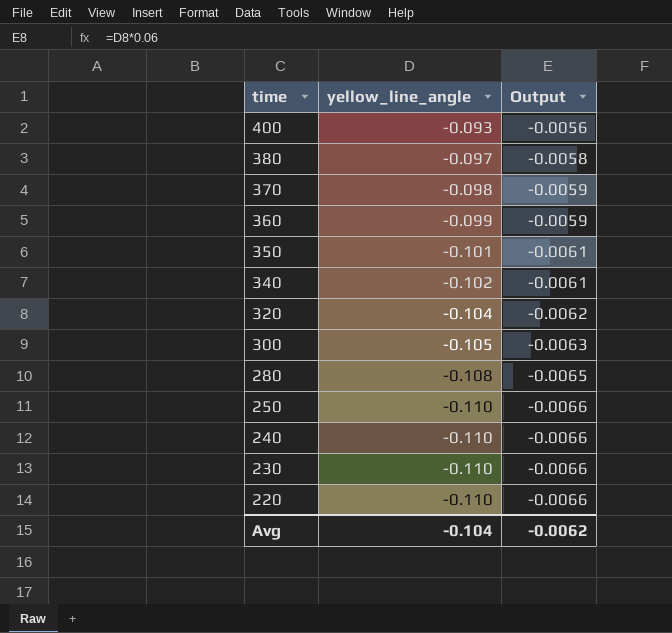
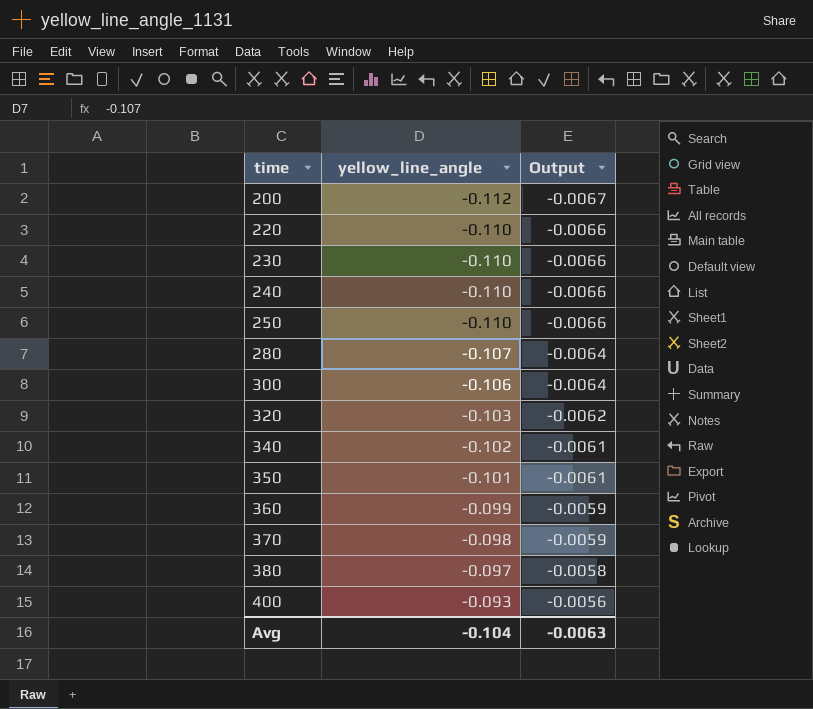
row order: time descending -> time ascending
row 200: none -> -0.112 | -0.0067
280 | yellow_line_angle: -0.108 -> -0.107
280 | Output: -0.0065 -> -0.0064
300 | yellow_line_angle: -0.105 -> -0.106
300 | Output: -0.0063 -> -0.0064
320 | yellow_line_angle: -0.104 -> -0.103
Avg | Output: -0.0062 -> -0.0063

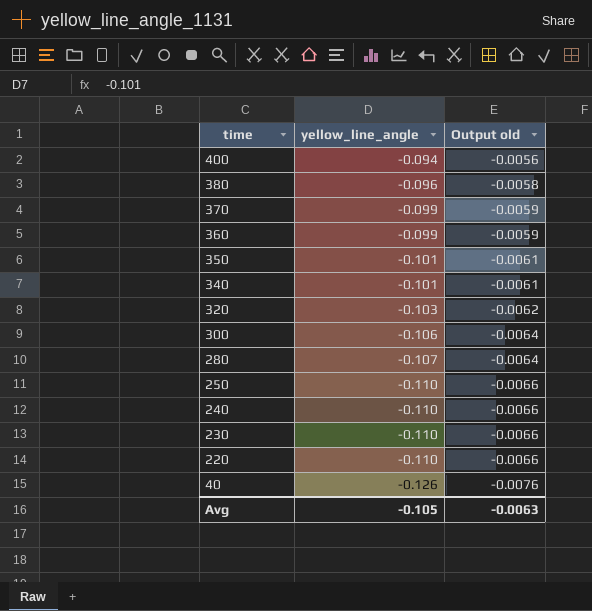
row order: time ascending -> time descending
column name: Output -> Output old
row 200: -0.112 | -0.0067 -> none
400 | yellow_line_angle: -0.093 -> -0.094
380 | yellow_line_angle: -0.097 -> -0.096
370 | yellow_line_angle: -0.098 -> -0.099
340 | yellow_line_angle: -0.102 -> -0.101
row 40: none -> -0.126 | -0.0076
Avg | yellow_line_angle: -0.104 -> -0.105

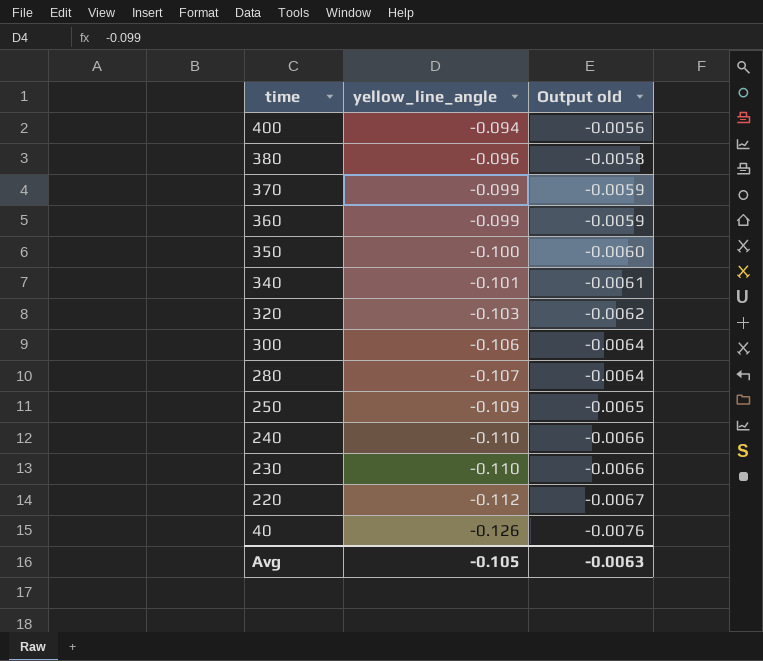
350 | yellow_line_angle: -0.101 -> -0.100
350 | Output old: -0.0061 -> -0.0060
250 | yellow_line_angle: -0.110 -> -0.109
250 | Output old: -0.0066 -> -0.0065
220 | yellow_line_angle: -0.110 -> -0.112
220 | Output old: -0.0066 -> -0.0067

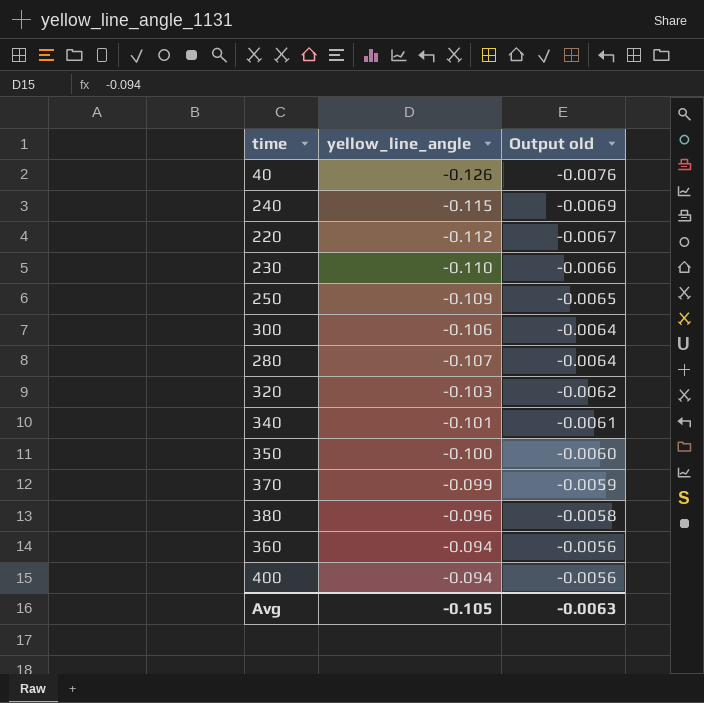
row order: time descending -> Output old ascending
240 | yellow_line_angle: -0.110 -> -0.115
240 | Output old: -0.0066 -> -0.0069
360 | yellow_line_angle: -0.099 -> -0.094
360 | Output old: -0.0059 -> -0.0056

